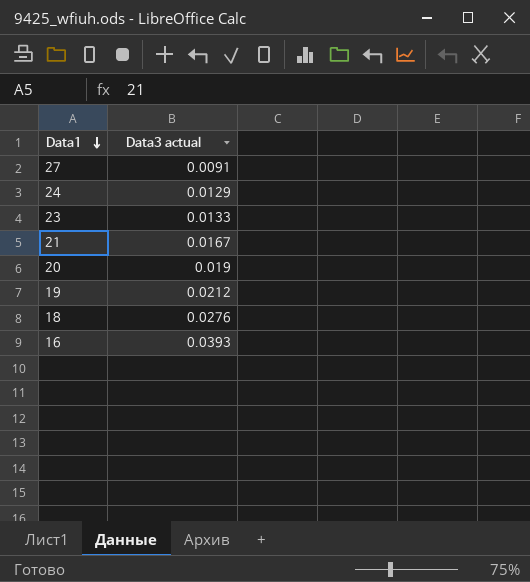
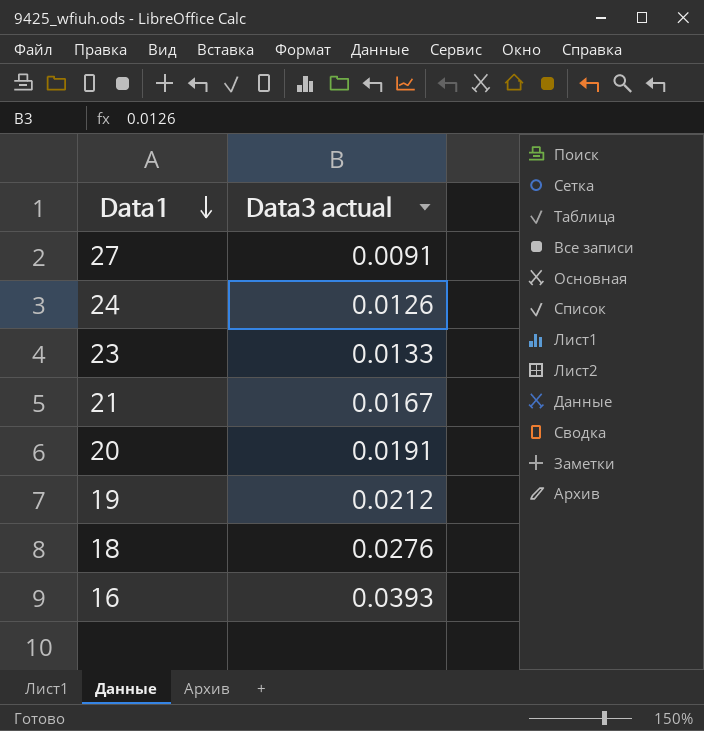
24 | Data3 actual: 0.0129 -> 0.0126
20 | Data3 actual: 0.019 -> 0.0191

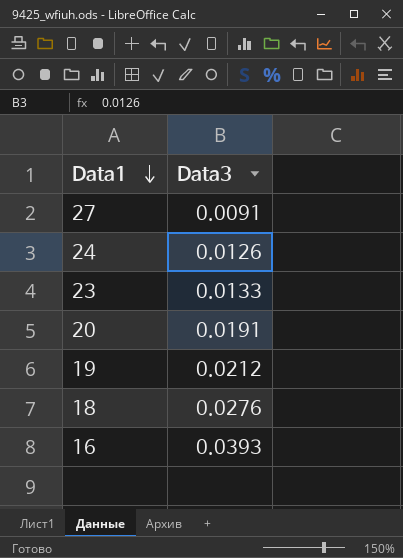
column name: Data3 actual -> Data3
row 21: 0.0167 -> none

